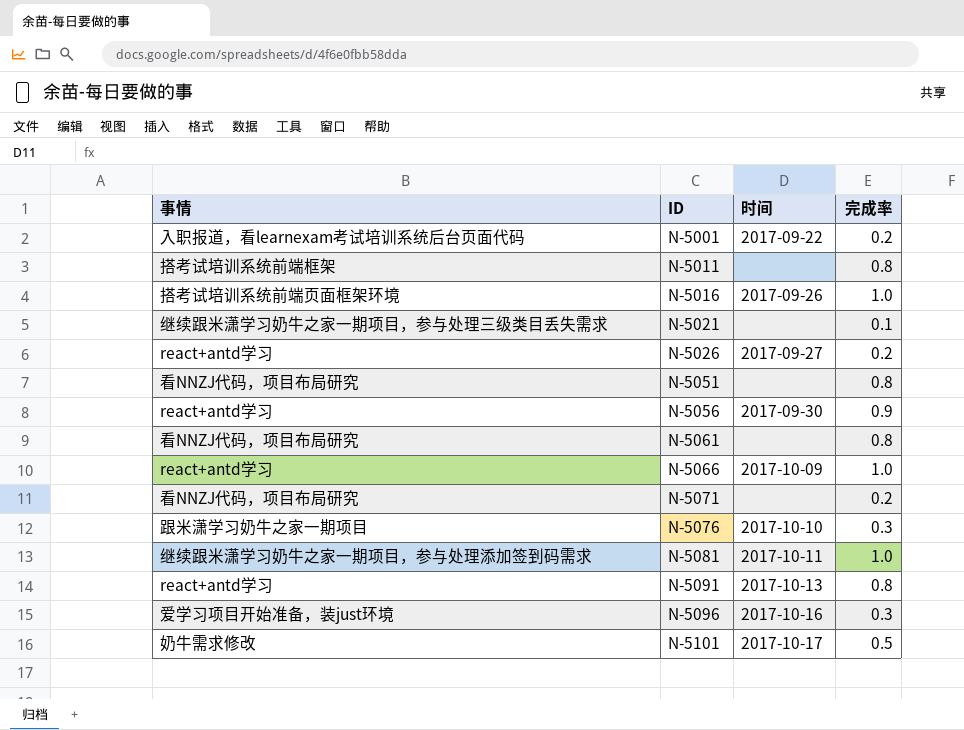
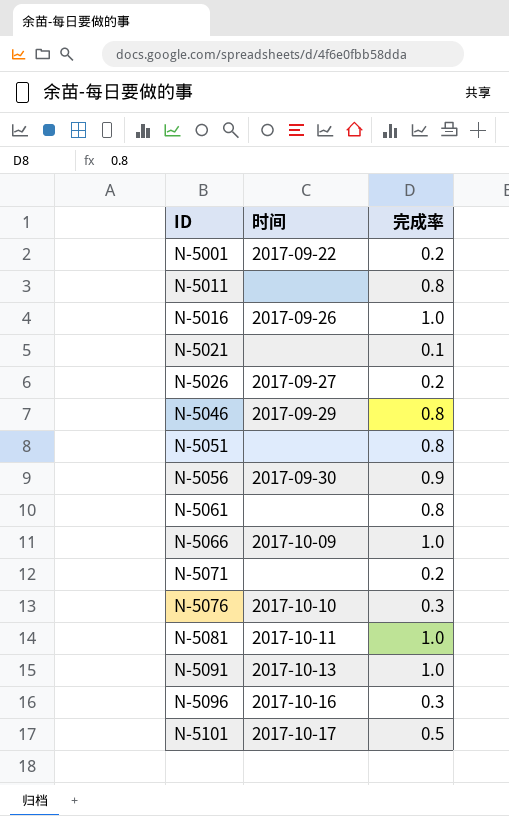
column 事情 | position: 1 -> none
row N-5046: none -> 2017-09-29 | 0.8
N-5091 | 完成率: 0.8 -> 1.0

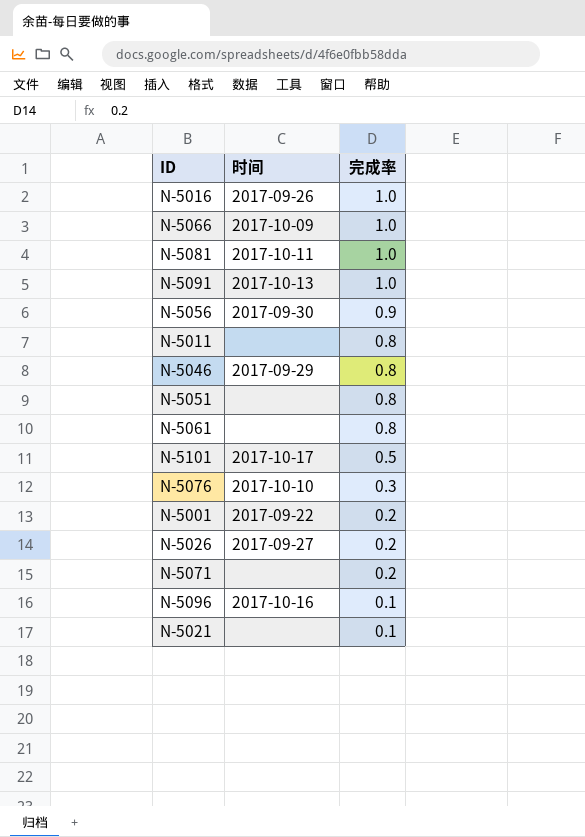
row order: ID ascending -> 完成率 descending
N-5096 | 完成率: 0.3 -> 0.1

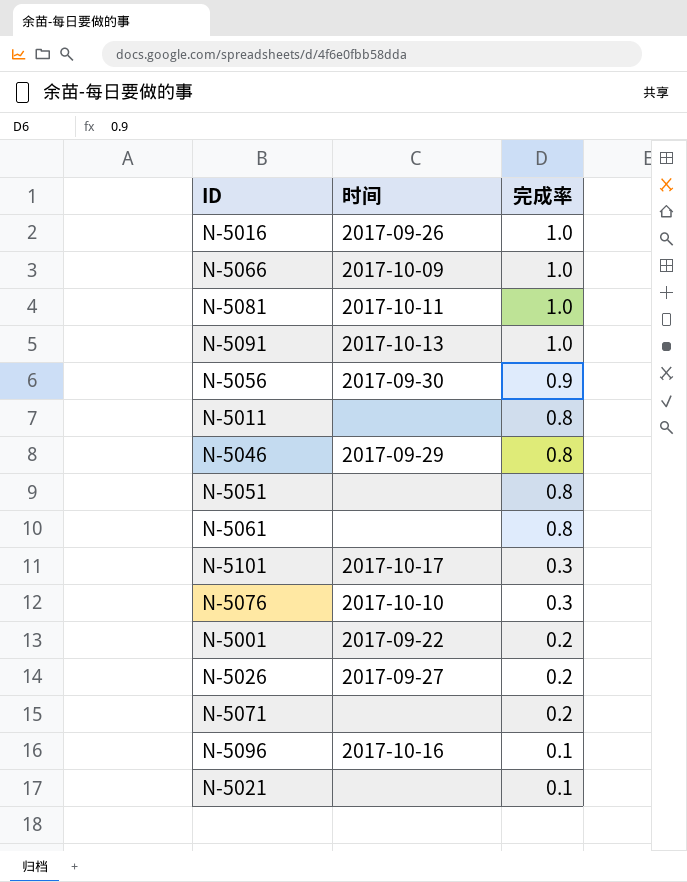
N-5101 | 完成率: 0.5 -> 0.3

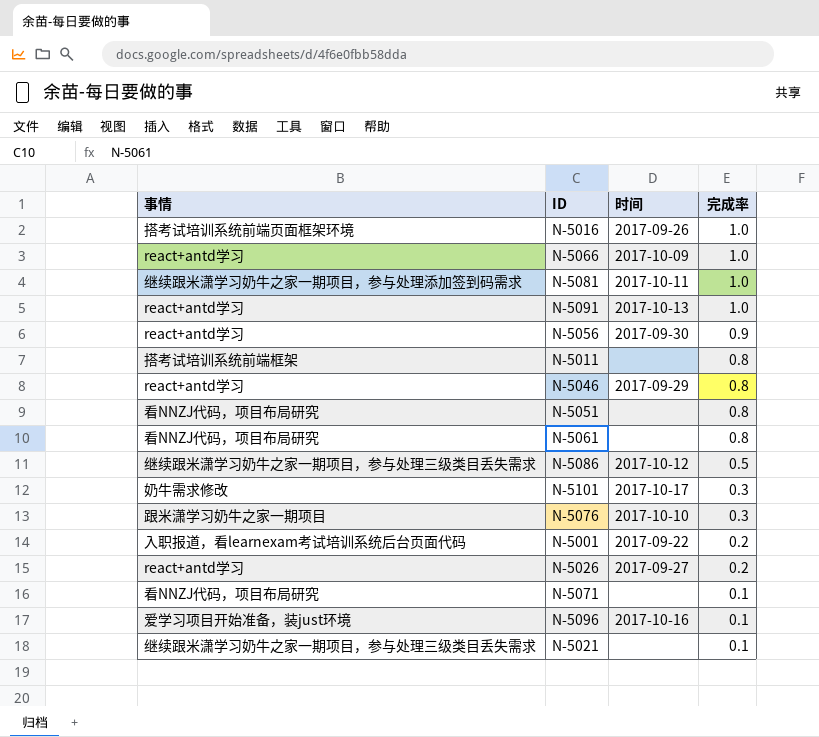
column 事情 | position: none -> 1
row N-5086: none -> 继续跟米潇学习奶牛之家一期项目，参与处理三级类目丢失需求 | 2017-10-12 | 0.5
N-5071 | 完成率: 0.2 -> 0.1

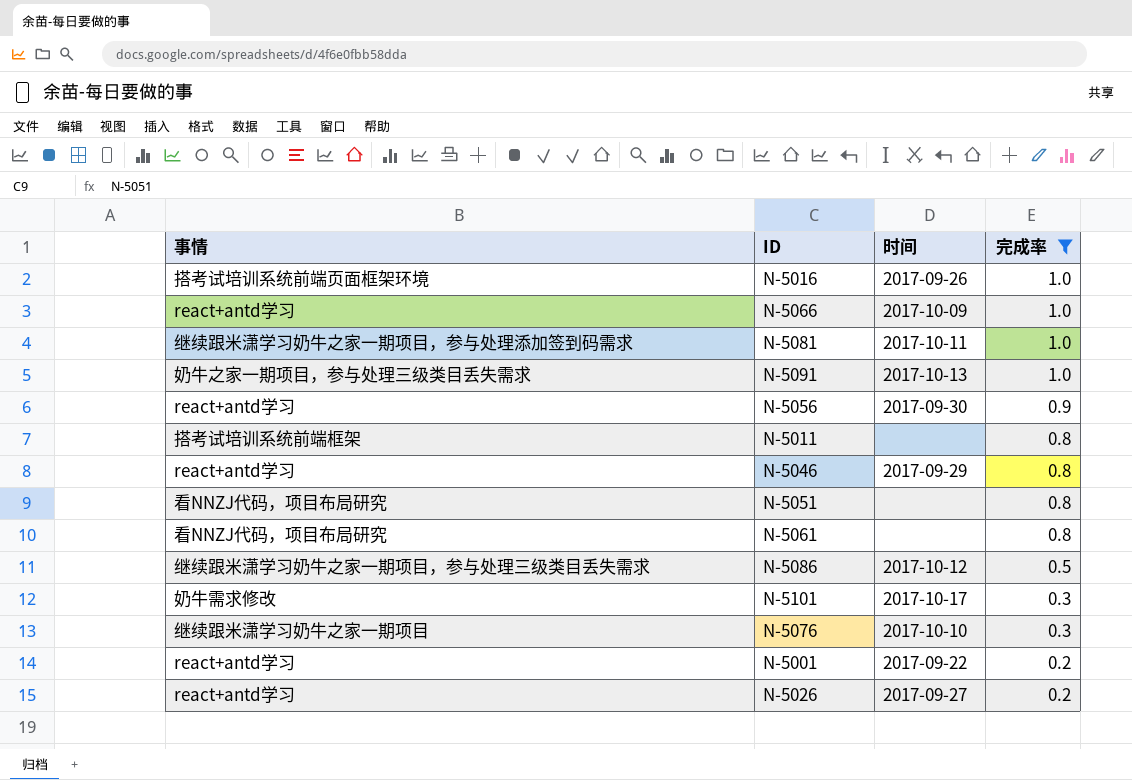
filter: none -> 完成率 != 0.1
N-5091 | 事情: react+antd学习 -> 奶牛之家一期项目，参与处理三级类目丢失需求
N-5076 | 事情: 跟米潇学习奶牛之家一期项目 -> 继续跟米潇学习奶牛之家一期项目
N-5001 | 事情: 入职报道，看learnexam考试培训系统后台页面代码 -> react+antd学习

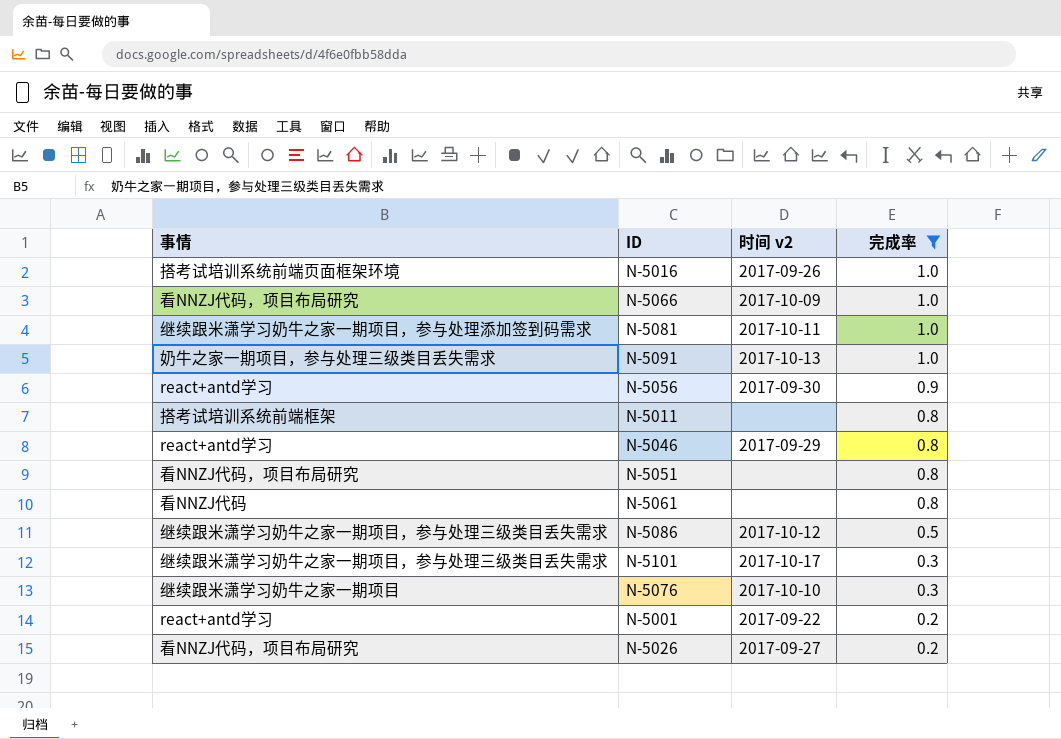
column name: 时间 -> 时间 v2
N-5066 | 事情: react+antd学习 -> 看NNZJ代码，项目布局研究
N-5061 | 事情: 看NNZJ代码，项目布局研究 -> 看NNZJ代码
N-5101 | 事情: 奶牛需求修改 -> 继续跟米潇学习奶牛之家一期项目，参与处理三级类目丢失需求
N-5026 | 事情: react+antd学习 -> 看NNZJ代码，项目布局研究

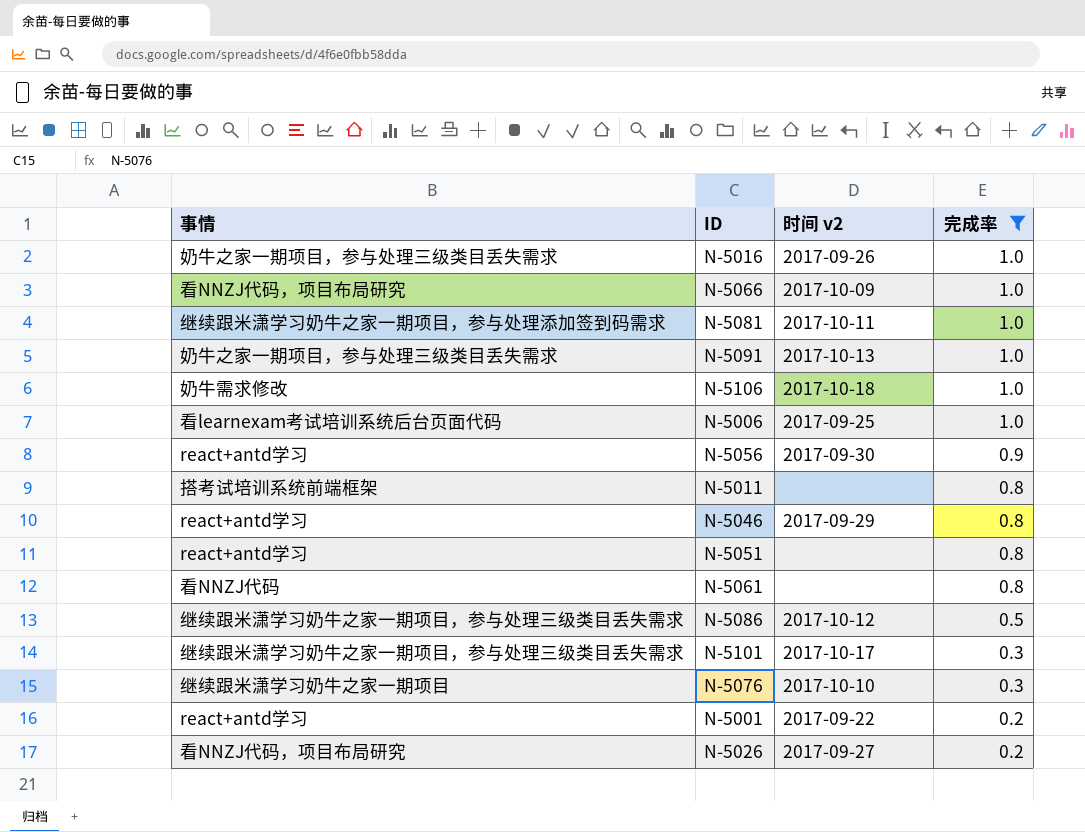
N-5016 | 事情: 搭考试培训系统前端页面框架环境 -> 奶牛之家一期项目，参与处理三级类目丢失需求
row N-5106: none -> 奶牛需求修改 | 2017-10-18 | 1.0
row N-5006: none -> 看learnexam考试培训系统后台页面代码 | 2017-09-25 | 1.0
N-5051 | 事情: 看NNZJ代码，项目布局研究 -> react+antd学习

